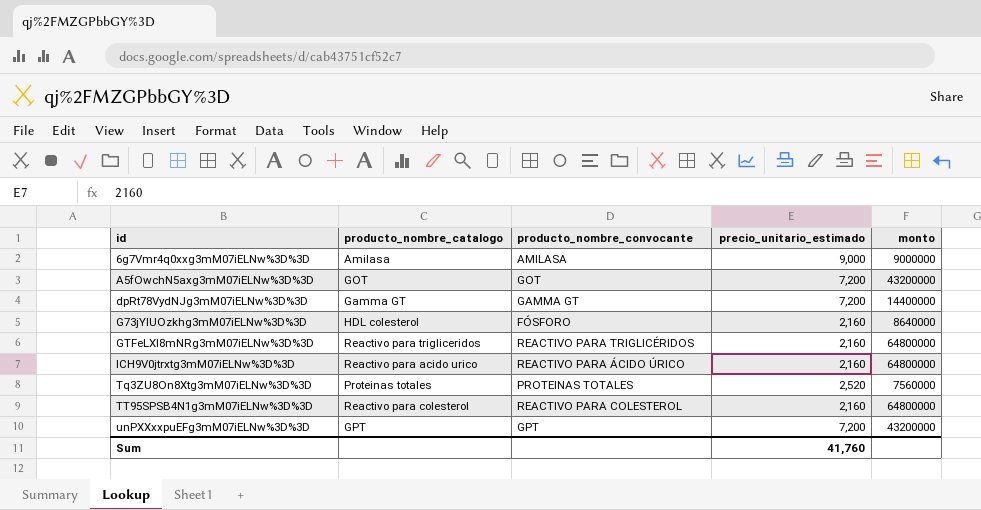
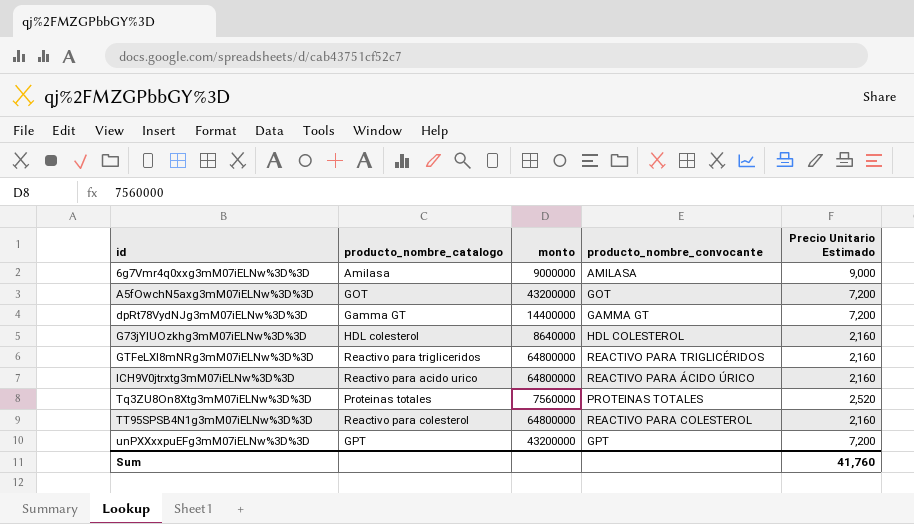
column monto | position: 5 -> 3
column name: precio_unitario_estimado -> Precio Unitario Estimado
G73jYIUOzkhg3mM07iELNw%3D%3D | producto_nombre_convocante: FÓSFORO -> HDL COLESTEROL

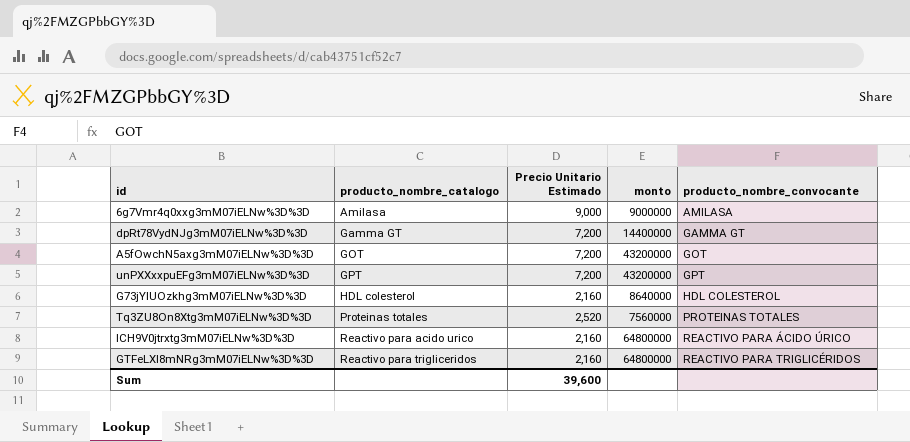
row order: id ascending -> producto_nombre_catalogo ascending
column Precio Unitario Estimado | position: 5 -> 3
row TT95SPSB4N1g3mM07iELNw%3D%3D: Reactivo para colesterol | 64800000 | REACTIVO PARA COLESTEROL | 2,160 -> none
Sum | Precio Unitario Estimado: 41,760 -> 39,600

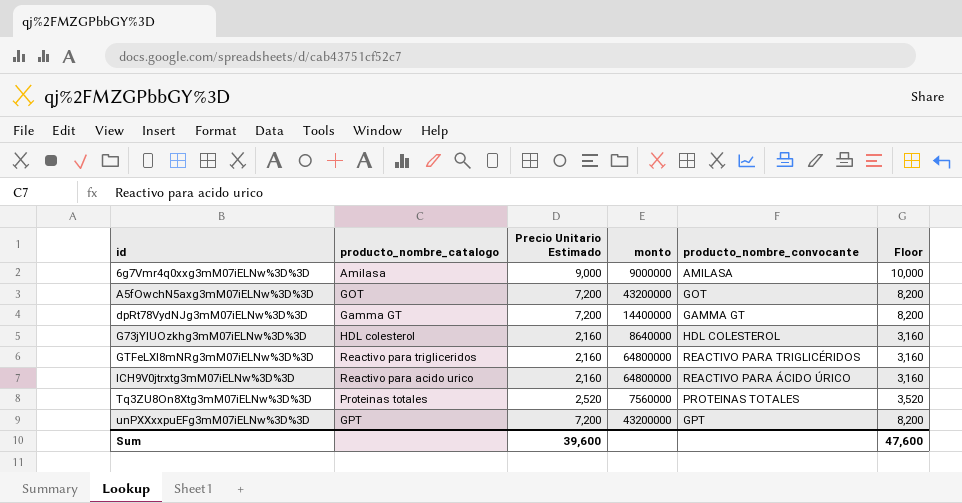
row order: producto_nombre_catalogo ascending -> id ascending
column Floor | formula: none -> [Precio Unitario Estimado] + 1000

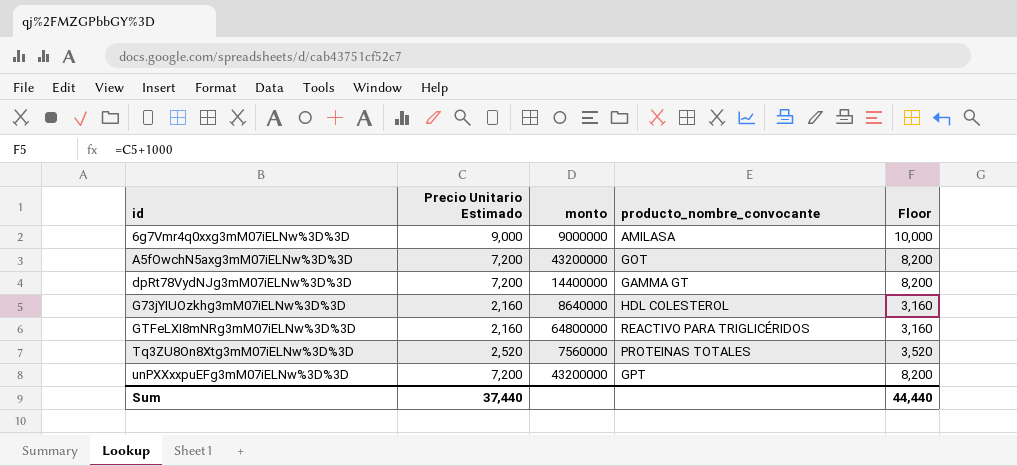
column producto_nombre_catalogo | position: 2 -> none
row lCH9V0jtrxtg3mM07iELNw%3D%3D: Reactivo para acido urico | 2,160 | 64800000 | REACTIVO PARA ÁCIDO ÚRICO | 3,160 -> none
Sum | Precio Unitario Estimado: 39,600 -> 37,440
Sum | Floor: 47,600 -> 44,440

